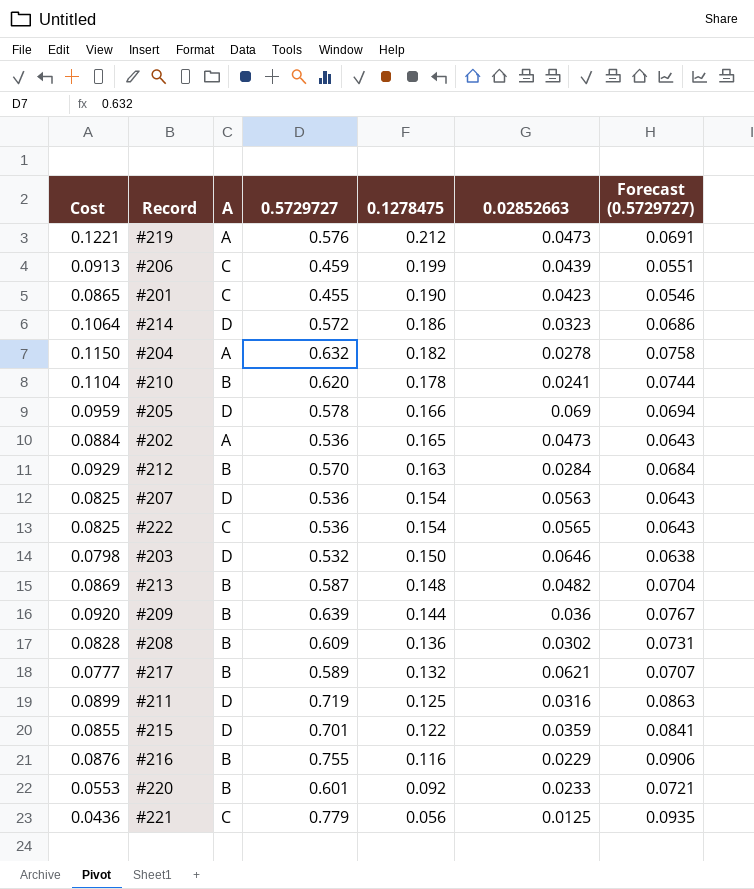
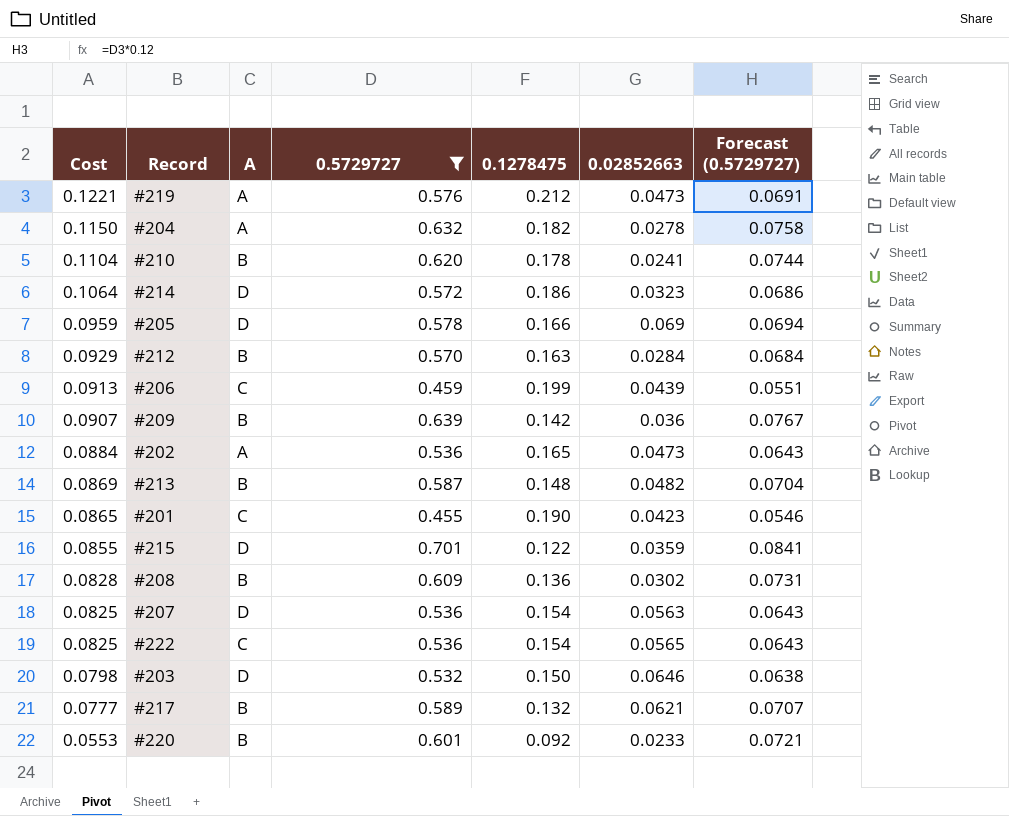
filter: none -> 0.5729727 <= 0.701
row order: 0.1278475 descending -> Cost descending
#209 | Cost: 0.0920 -> 0.0907
#209 | 0.1278475: 0.144 -> 0.142

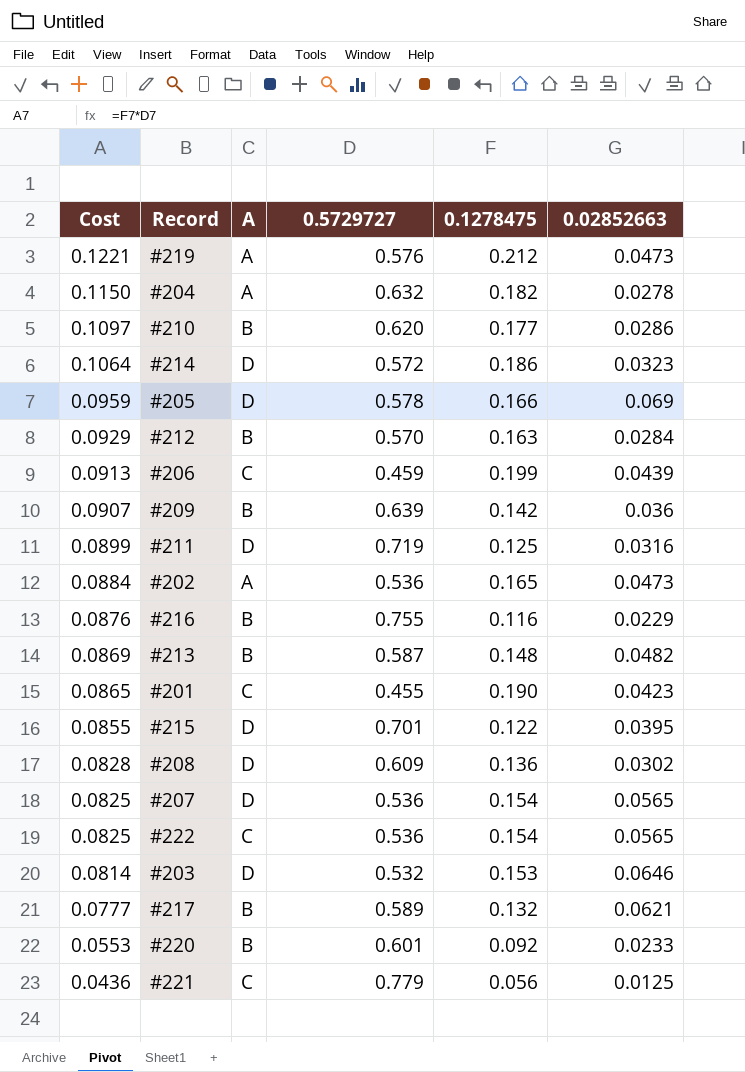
filter: 0.5729727 <= 0.701 -> none
column Forecast (0.5729727) | formula: [0.5729727] * 0.12 -> none
#210 | Cost: 0.1104 -> 0.1097
#210 | 0.1278475: 0.178 -> 0.177
#210 | 0.02852663: 0.0241 -> 0.0286
#215 | 0.02852663: 0.0359 -> 0.0395
#208 | A: B -> D
#207 | 0.02852663: 0.0563 -> 0.0565
#203 | Cost: 0.0798 -> 0.0814
#203 | 0.1278475: 0.150 -> 0.153

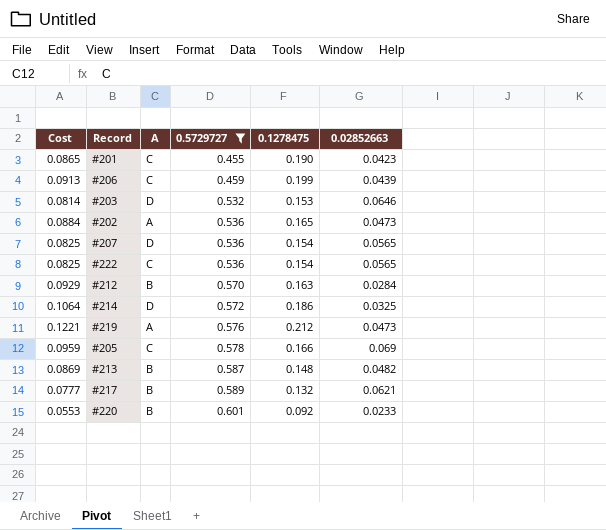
filter: none -> 0.5729727 <= 0.601
row order: Cost descending -> 0.5729727 ascending
#214 | 0.02852663: 0.0323 -> 0.0325
#205 | A: D -> C

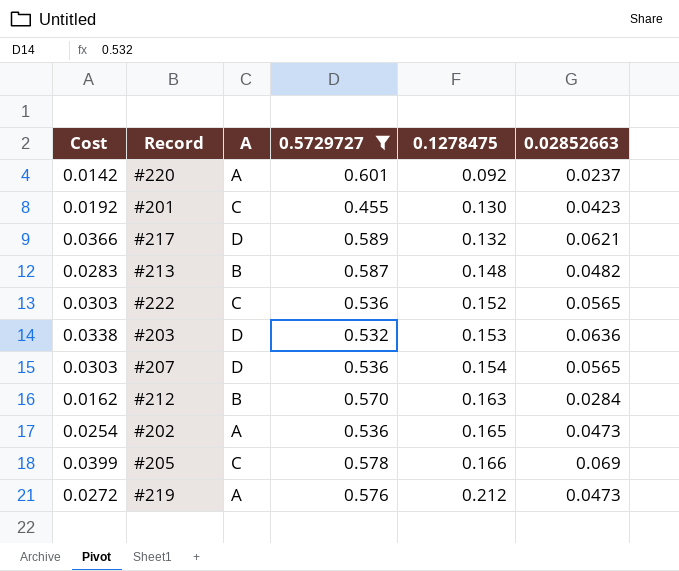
row order: 0.5729727 ascending -> 0.1278475 ascending
column Cost | formula: [0.5729727] * [0.1278475] -> [0.5729727] * [0.02852663]
row #206: 0.0913 | C | 0.459 | 0.199 | 0.0439 -> none
row #214: 0.1064 | D | 0.572 | 0.186 | 0.0325 -> none
#220 | A: B -> A
#220 | 0.02852663: 0.0233 -> 0.0237
#201 | 0.1278475: 0.190 -> 0.130
#217 | A: B -> D
#222 | 0.1278475: 0.154 -> 0.152
#203 | 0.02852663: 0.0646 -> 0.0636

